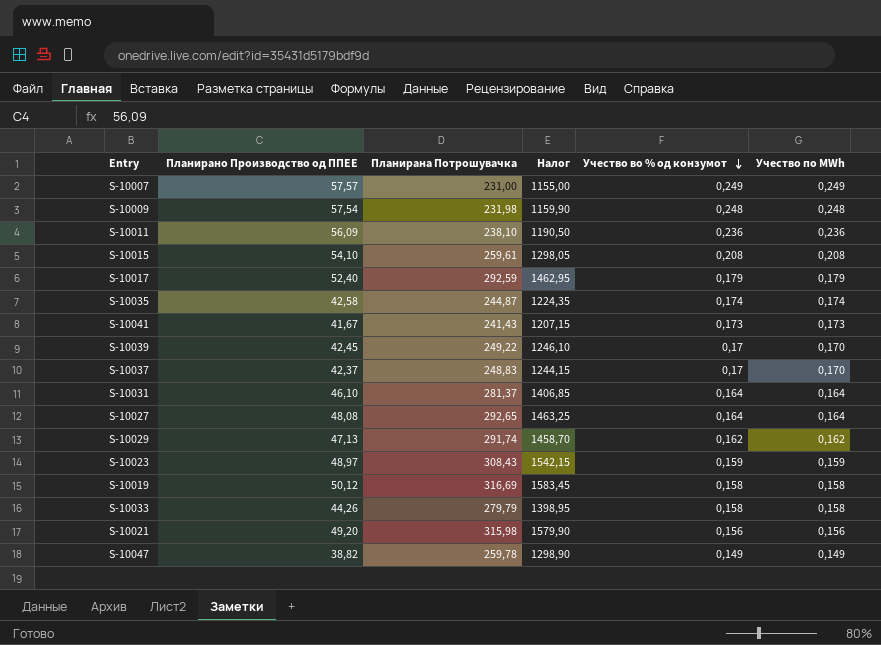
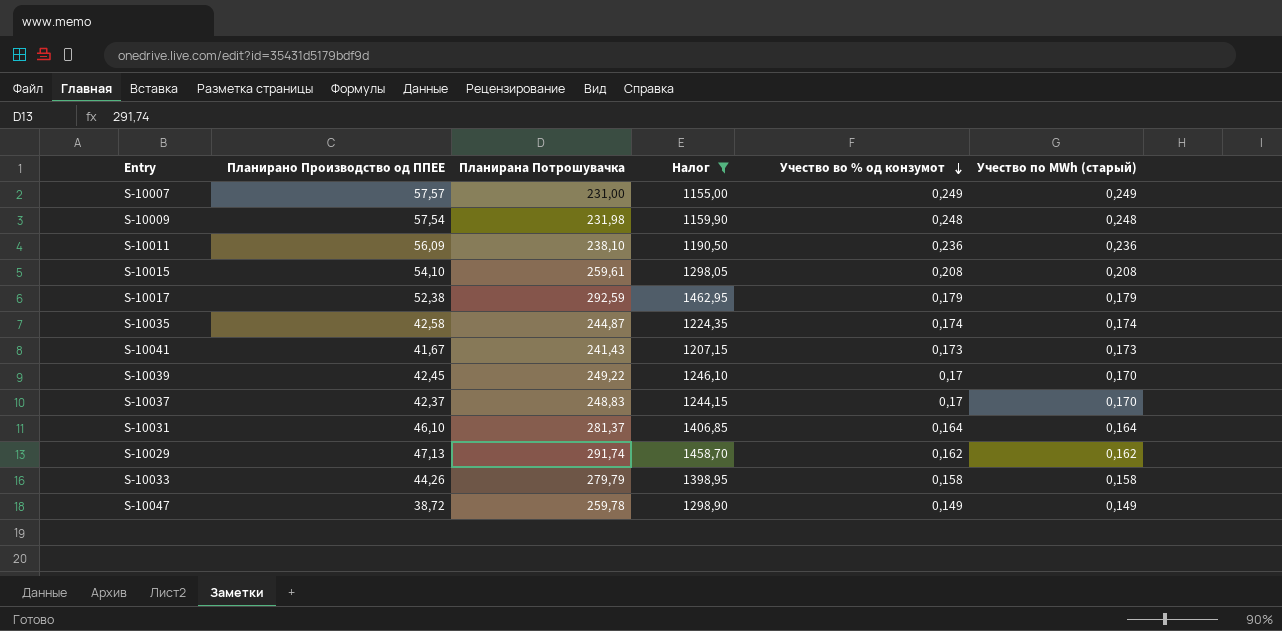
filter: none -> Налог <= 1462,95
column name: Учество по MWh -> Учество по MWh (старый)
S-10017 | Планирано Производство од ППЕЕ: 52,40 -> 52,38
S-10047 | Планирано Производство од ППЕЕ: 38,82 -> 38,72

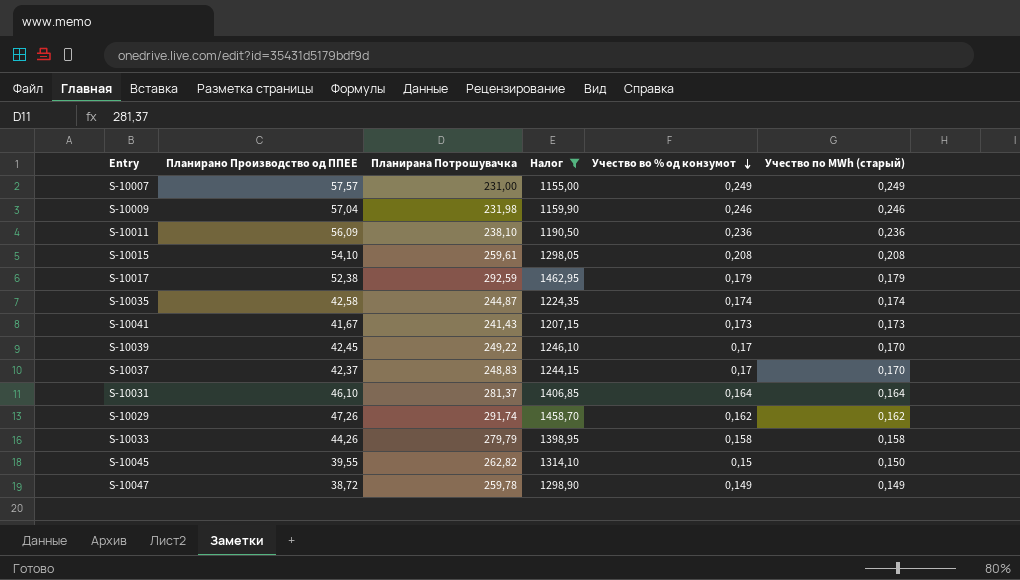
S-10009 | Планирано Производство од ППЕЕ: 57,54 -> 57,04
S-10009 | Учество во % од конзумот: 0,248 -> 0,246
S-10009 | Учество по MWh (старый): 0,248 -> 0,246
S-10029 | Планирано Производство од ППЕЕ: 47,13 -> 47,26
row S-10045: none -> 39,55 | 262,82 | 1314,10 | 0,15 | 0,150

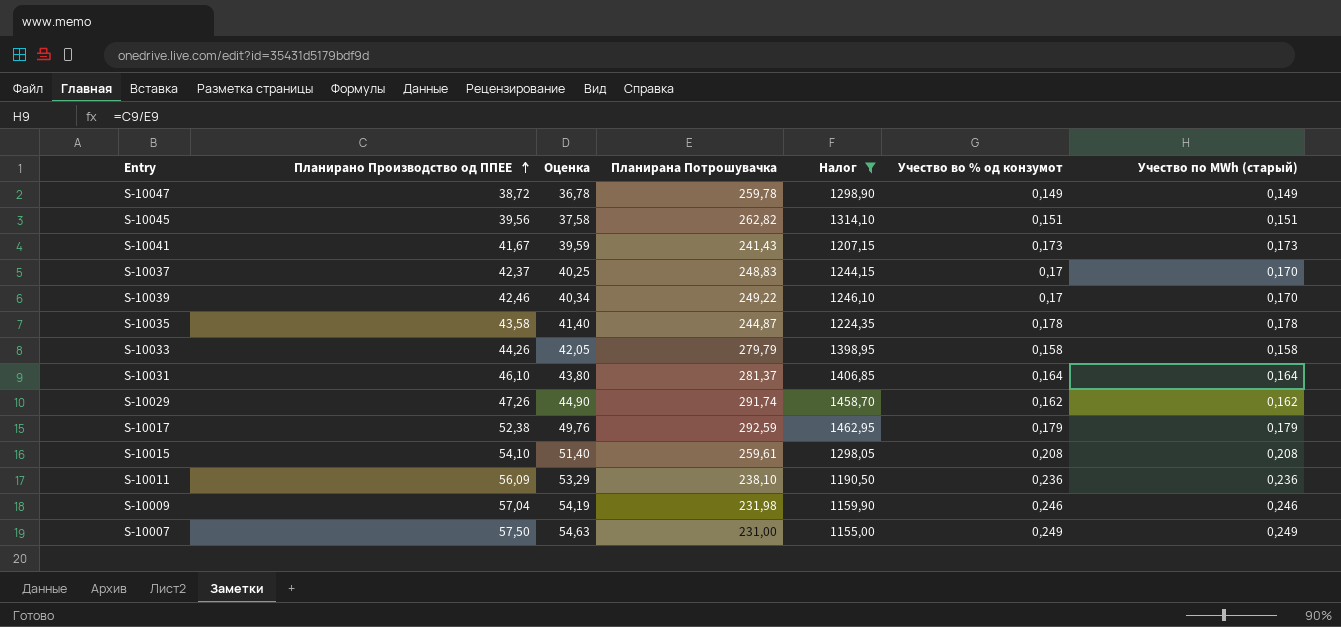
row order: Учество во % од конзумот descending -> Планирано Производство од ППЕЕ ascending
column Оценка | formula: none -> [Планирано Производство од ППЕЕ] * 0,95
S-10045 | Планирано Производство од ППЕЕ: 39,55 -> 39,56
S-10045 | Учество во % од конзумот: 0,15 -> 0,151
S-10045 | Учество по MWh (старый): 0,150 -> 0,151
S-10039 | Планирано Производство од ППЕЕ: 42,45 -> 42,46
S-10035 | Планирано Производство од ППЕЕ: 42,58 -> 43,58
S-10035 | Учество во % од конзумот: 0,174 -> 0,178
S-10035 | Учество по MWh (старый): 0,174 -> 0,178
S-10007 | Планирано Производство од ППЕЕ: 57,57 -> 57,50

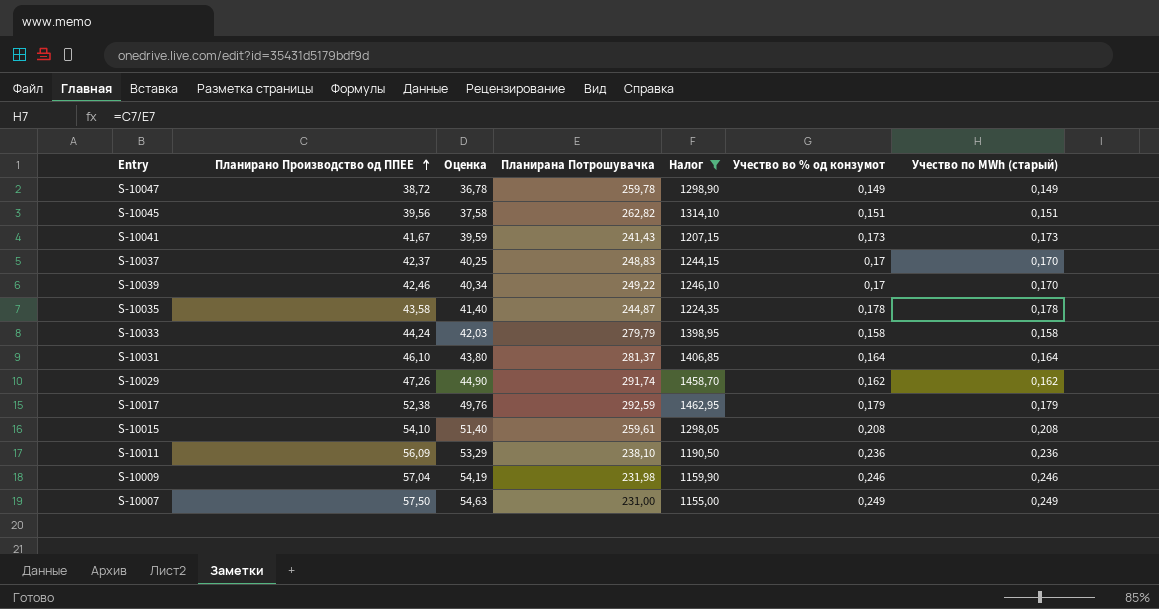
S-10033 | Планирано Производство од ППЕЕ: 44,26 -> 44,24
S-10033 | Оценка: 42,05 -> 42,03

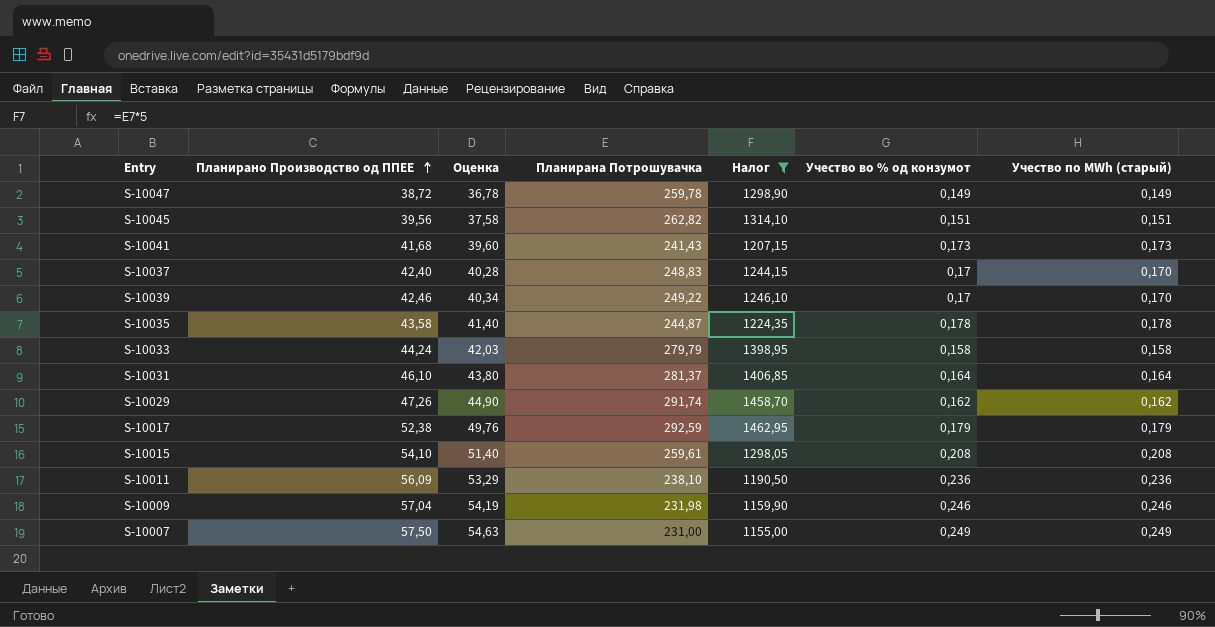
S-10041 | Планирано Производство од ППЕЕ: 41,67 -> 41,68
S-10041 | Оценка: 39,59 -> 39,60
S-10037 | Планирано Производство од ППЕЕ: 42,37 -> 42,40
S-10037 | Оценка: 40,25 -> 40,28

